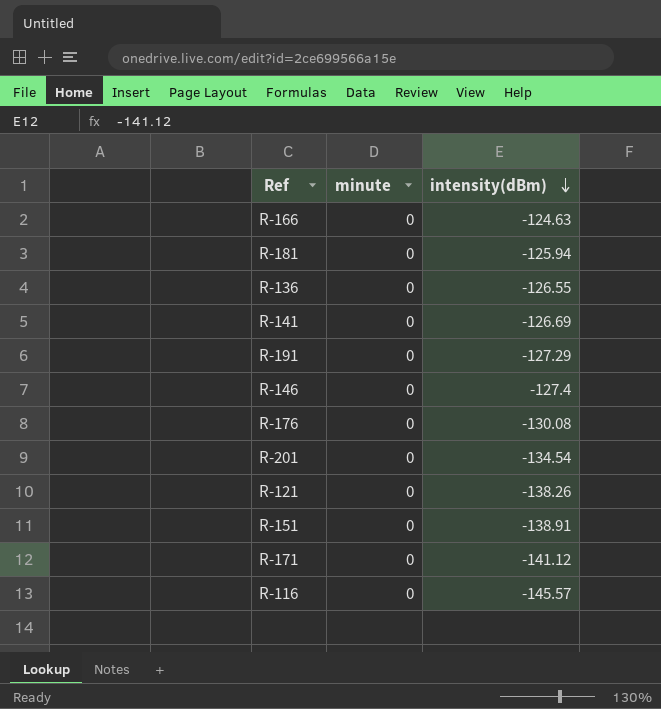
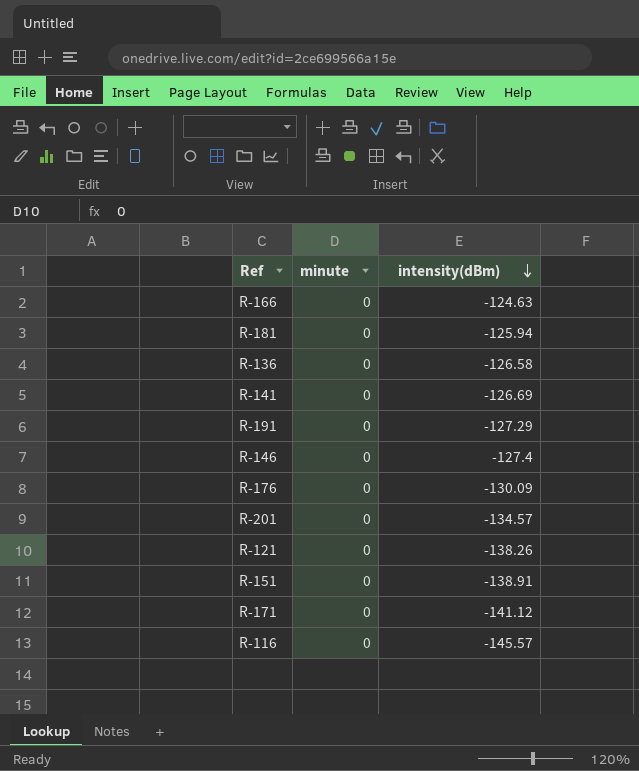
R-136 | intensity(dBm): -126.55 -> -126.58
R-176 | intensity(dBm): -130.08 -> -130.09
R-201 | intensity(dBm): -134.54 -> -134.57

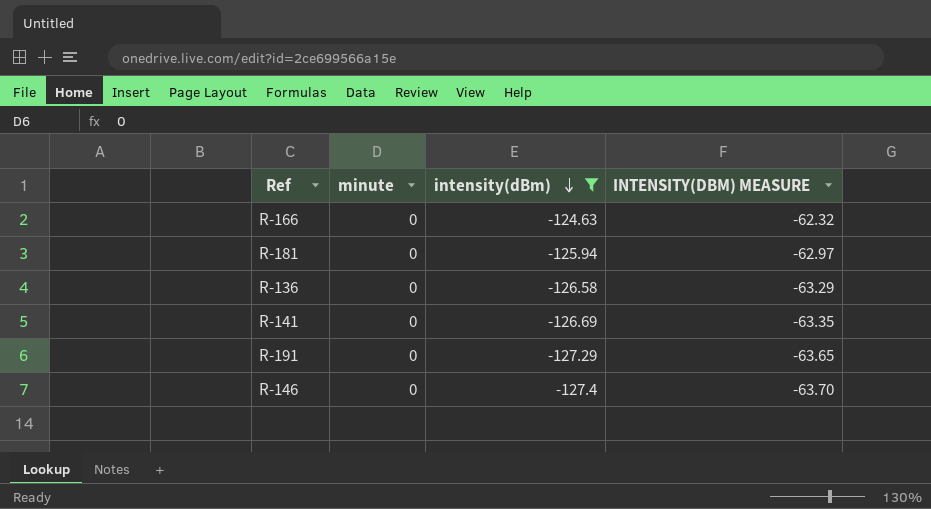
filter: none -> intensity(dBm) >= -127.4
column INTENSITY(DBM) MEASURE | formula: none -> [intensity(dBm)] * 0.5

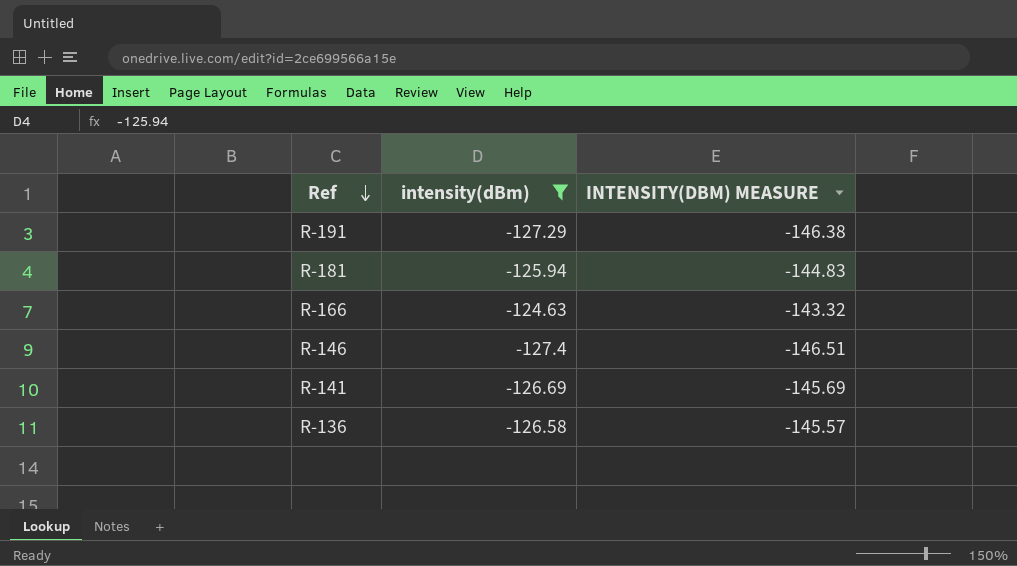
row order: intensity(dBm) descending -> Ref descending
column minute | position: 2 -> none
column INTENSITY(DBM) MEASURE | formula: [intensity(dBm)] * 0.5 -> [intensity(dBm)] * 1.15

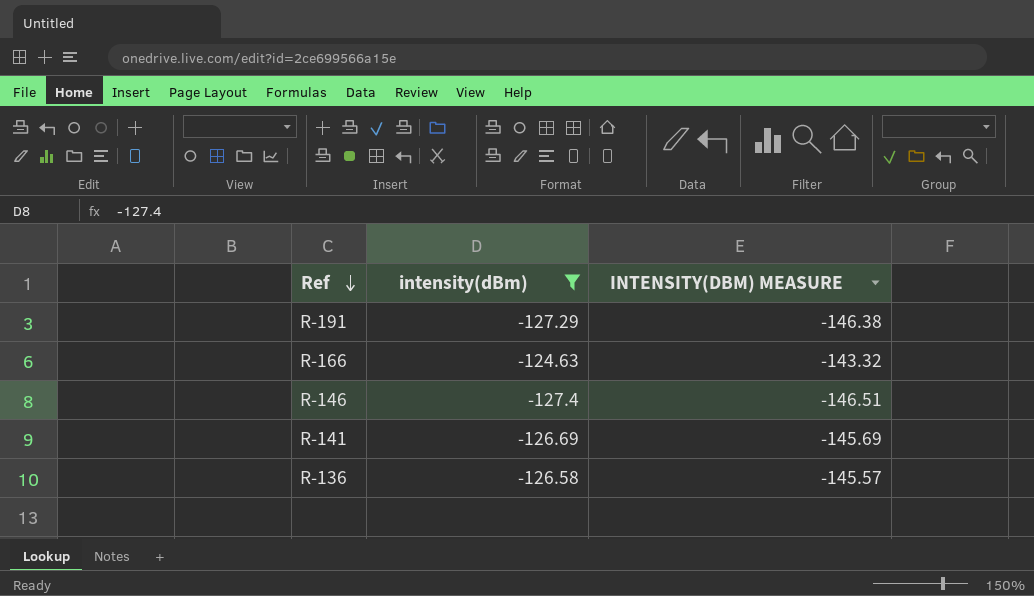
row R-181: -125.94 | -144.83 -> none

